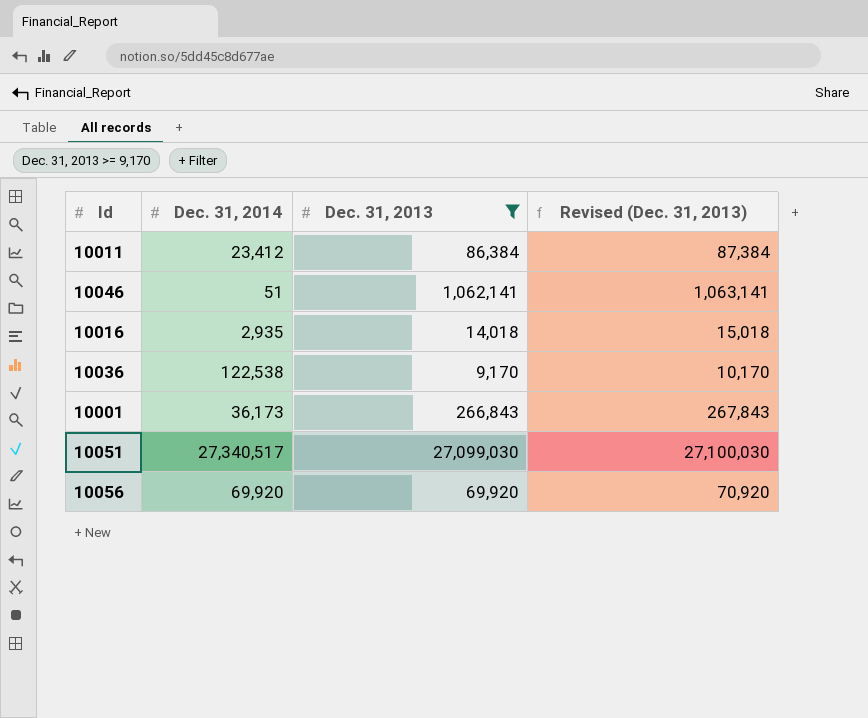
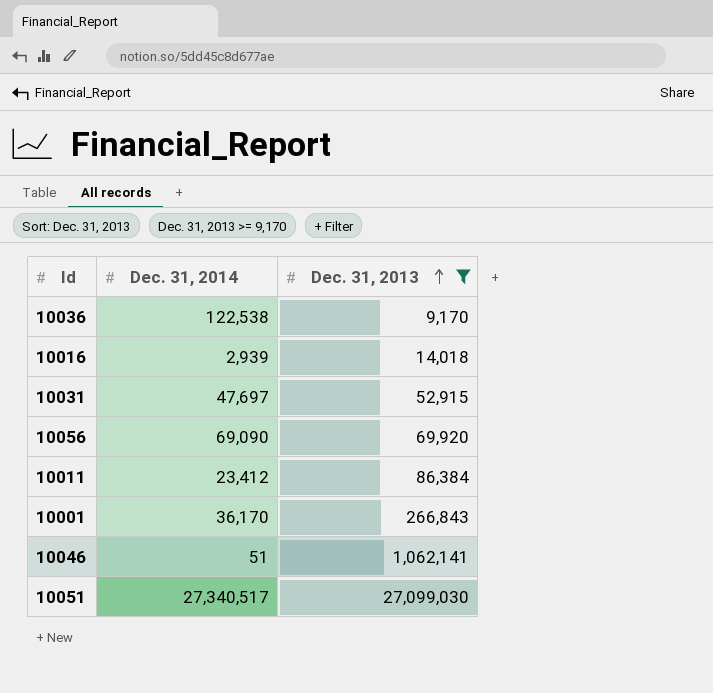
row order: none -> Dec. 31, 2013 ascending
column Revised (Dec. 31, 2013) | formula: [Dec. 31, 2013] + 1000 -> none
10016 | Dec. 31, 2014: 2,935 -> 2,939
row 10031: none -> 47,697 | 52,915
10056 | Dec. 31, 2014: 69,920 -> 69,090
10001 | Dec. 31, 2014: 36,173 -> 36,170

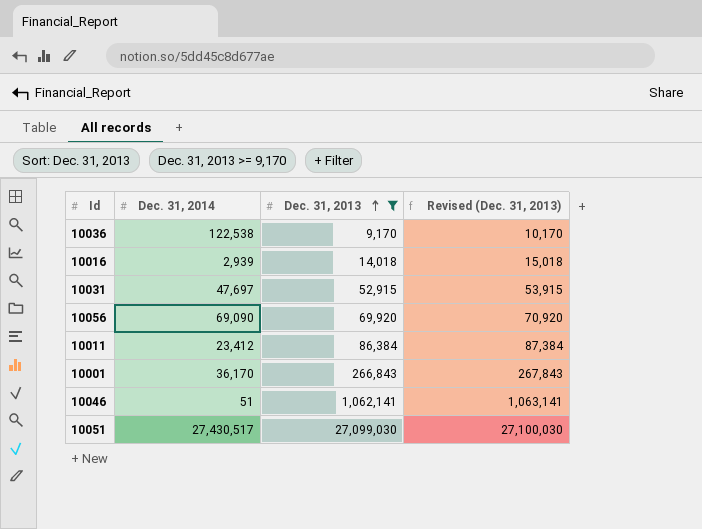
column Revised (Dec. 31, 2013) | formula: none -> [Dec. 31, 2013] + 1000
10051 | Dec. 31, 2014: 27,340,517 -> 27,430,517

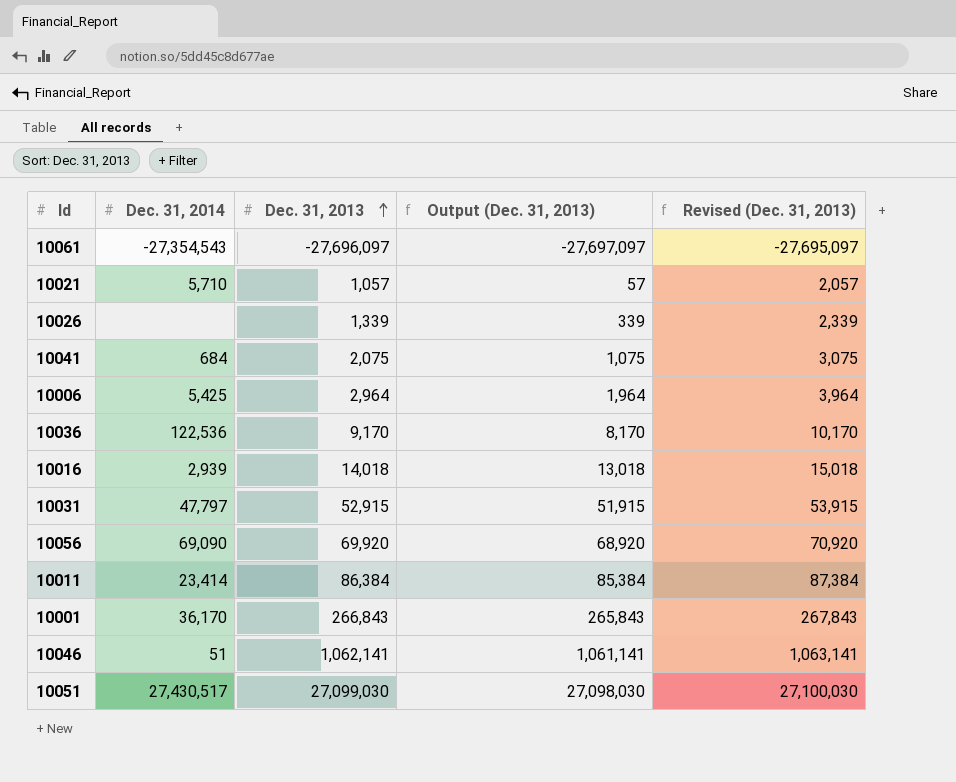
filter: Dec. 31, 2013 >= 9,170 -> none
column Output (Dec. 31, 2013) | formula: none -> [Dec. 31, 2013] - 1000
10036 | Dec. 31, 2014: 122,538 -> 122,536
10031 | Dec. 31, 2014: 47,697 -> 47,797
10011 | Dec. 31, 2014: 23,412 -> 23,414

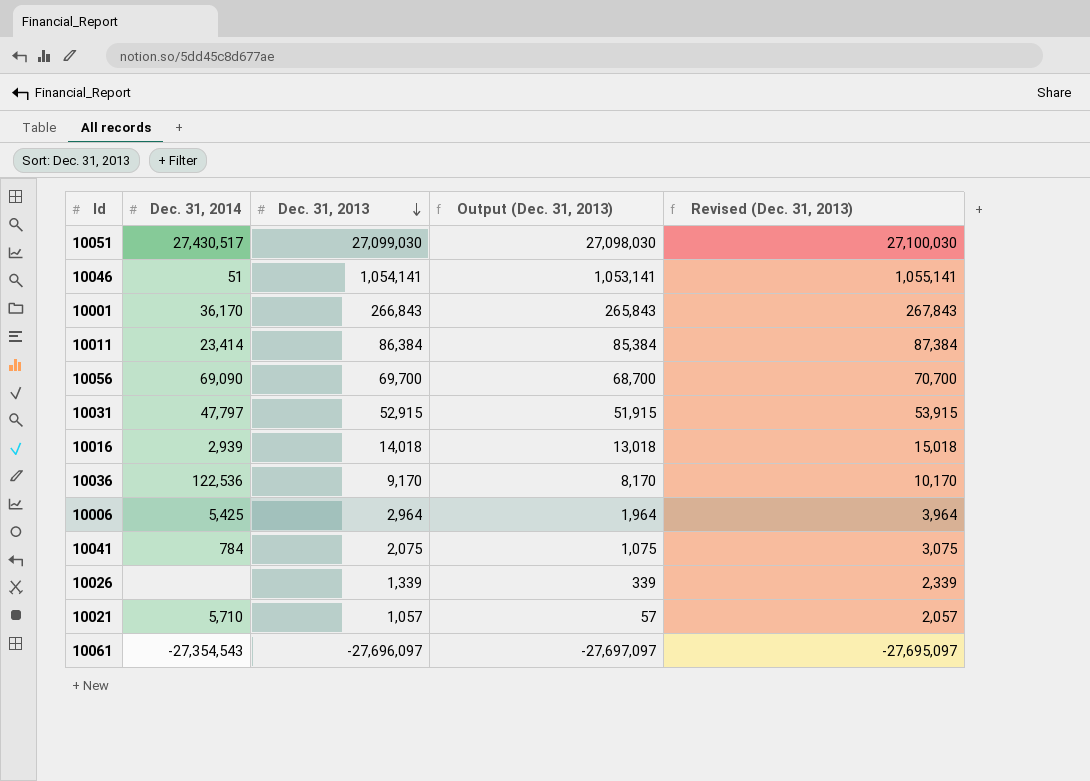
row order: Dec. 31, 2013 ascending -> Dec. 31, 2013 descending
10046 | Dec. 31, 2013: 1,062,141 -> 1,054,141
10046 | Output (Dec. 31, 2013): 1,061,141 -> 1,053,141
10046 | Revised (Dec. 31, 2013): 1,063,141 -> 1,055,141
10056 | Dec. 31, 2013: 69,920 -> 69,700
10056 | Output (Dec. 31, 2013): 68,920 -> 68,700
10056 | Revised (Dec. 31, 2013): 70,920 -> 70,700
10041 | Dec. 31, 2014: 684 -> 784

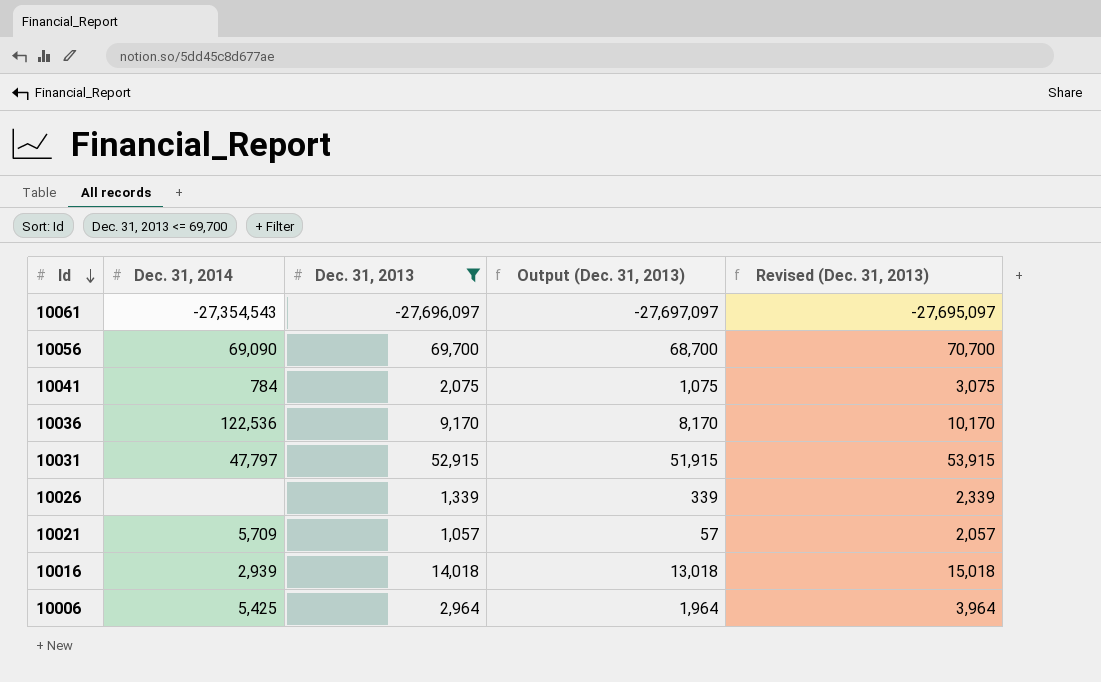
filter: none -> Dec. 31, 2013 <= 69,700
row order: Dec. 31, 2013 descending -> Id descending
10021 | Dec. 31, 2014: 5,710 -> 5,709

